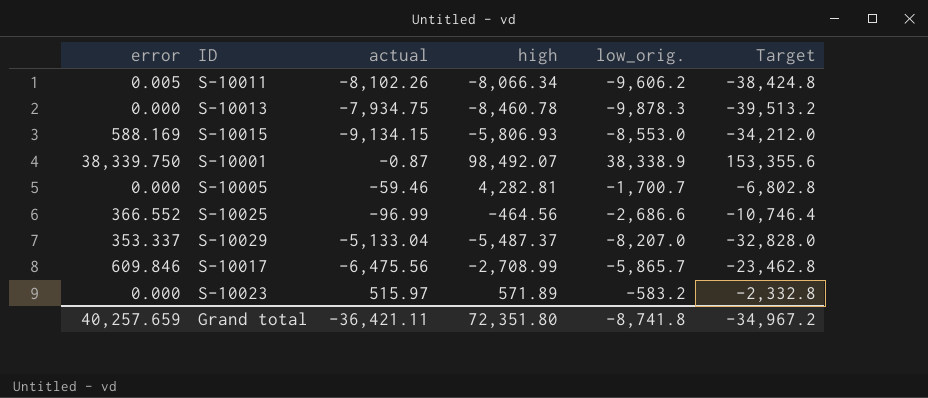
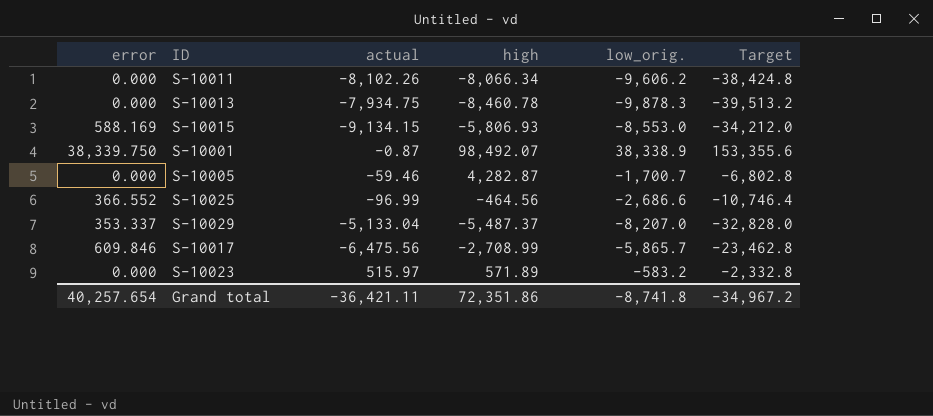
S-10011 | error: 0.005 -> 0.000
S-10005 | high: 4,282.81 -> 4,282.87
Grand total | error: 40,257.659 -> 40,257.654
Grand total | high: 72,351.80 -> 72,351.86

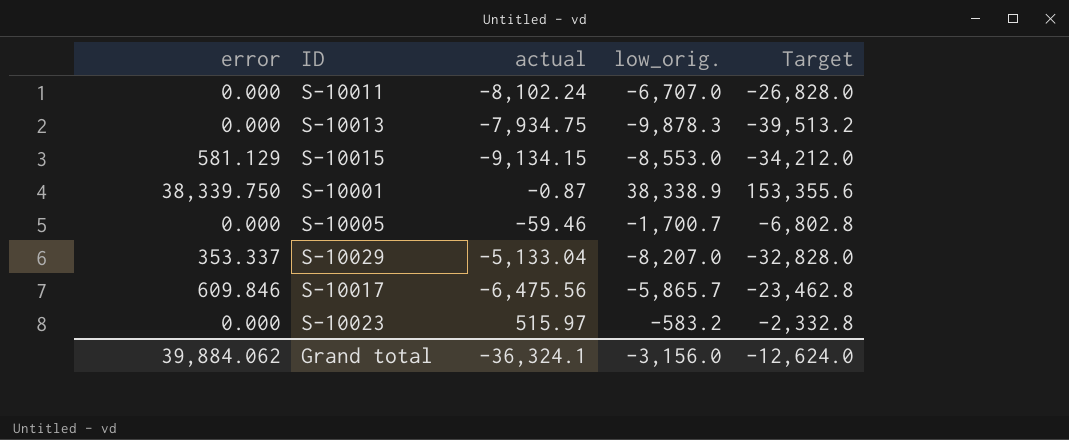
column high | position: 4 -> none
row S-10025: 366.552 | -96.99 | -464.56 | -2,686.6 | -10,746.4 -> none
S-10011 | actual: -8,102.26 -> -8,102.24
S-10011 | low_orig.: -9,606.2 -> -6,707.0
S-10011 | Target: -38,424.8 -> -26,828.0
S-10015 | error: 588.169 -> 581.129
Grand total | error: 40,257.654 -> 39,884.062
Grand total | actual: -36,421.11 -> -36,324.1
Grand total | low_orig.: -8,741.8 -> -3,156.0
Grand total | Target: -34,967.2 -> -12,624.0

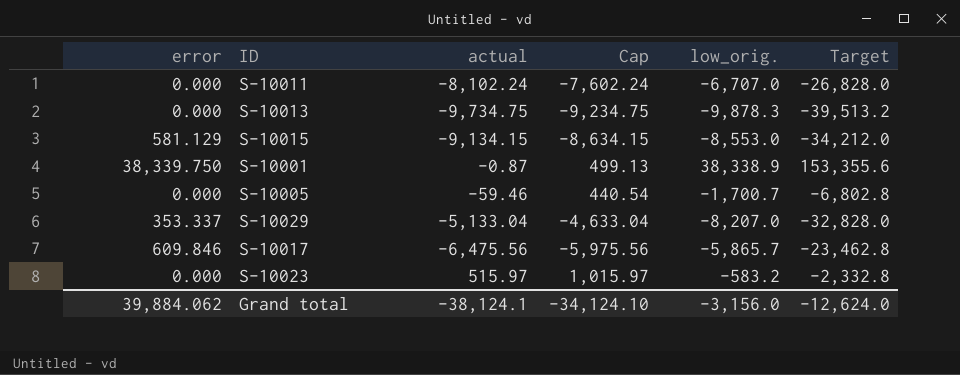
column Cap | formula: none -> [actual] + 500
S-10013 | actual: -7,934.75 -> -9,734.75
Grand total | actual: -36,324.1 -> -38,124.1

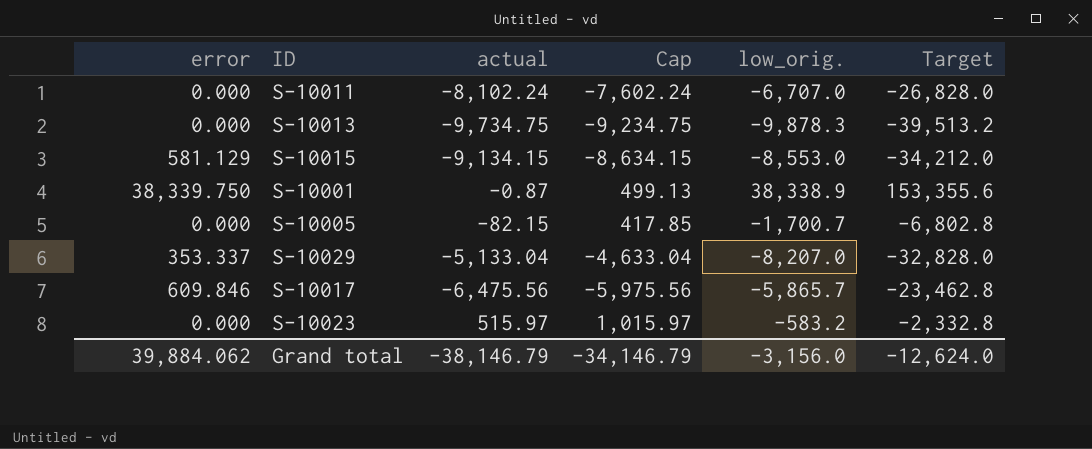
S-10005 | actual: -59.46 -> -82.15
S-10005 | Cap: 440.54 -> 417.85
Grand total | actual: -38,124.1 -> -38,146.79
Grand total | Cap: -34,124.10 -> -34,146.79

